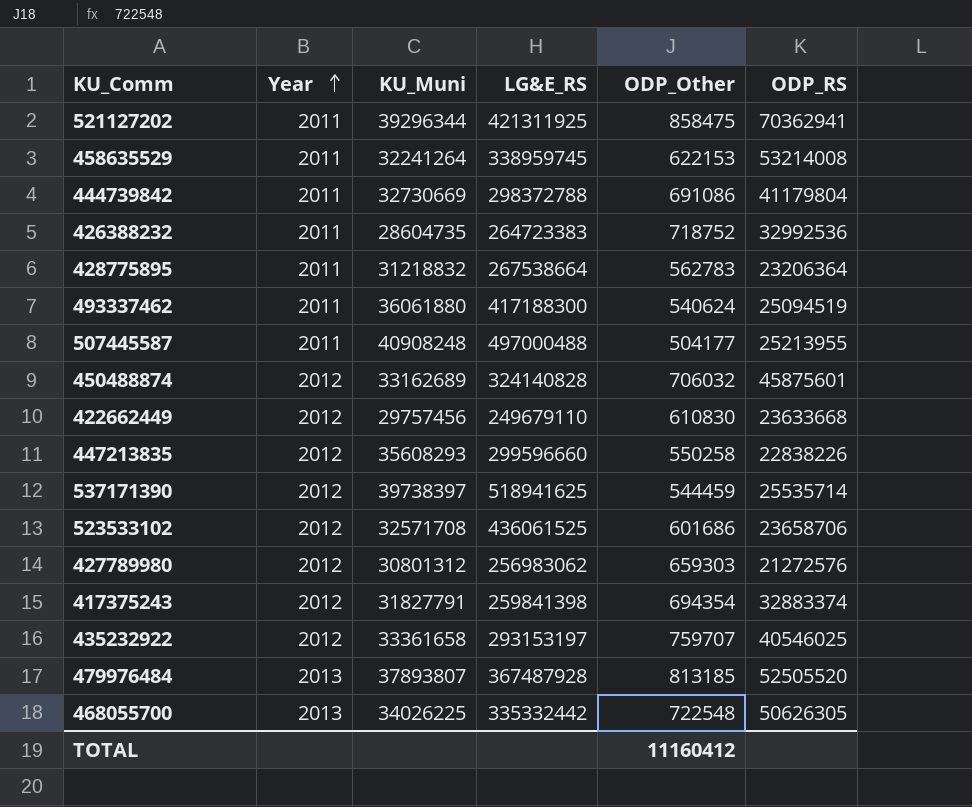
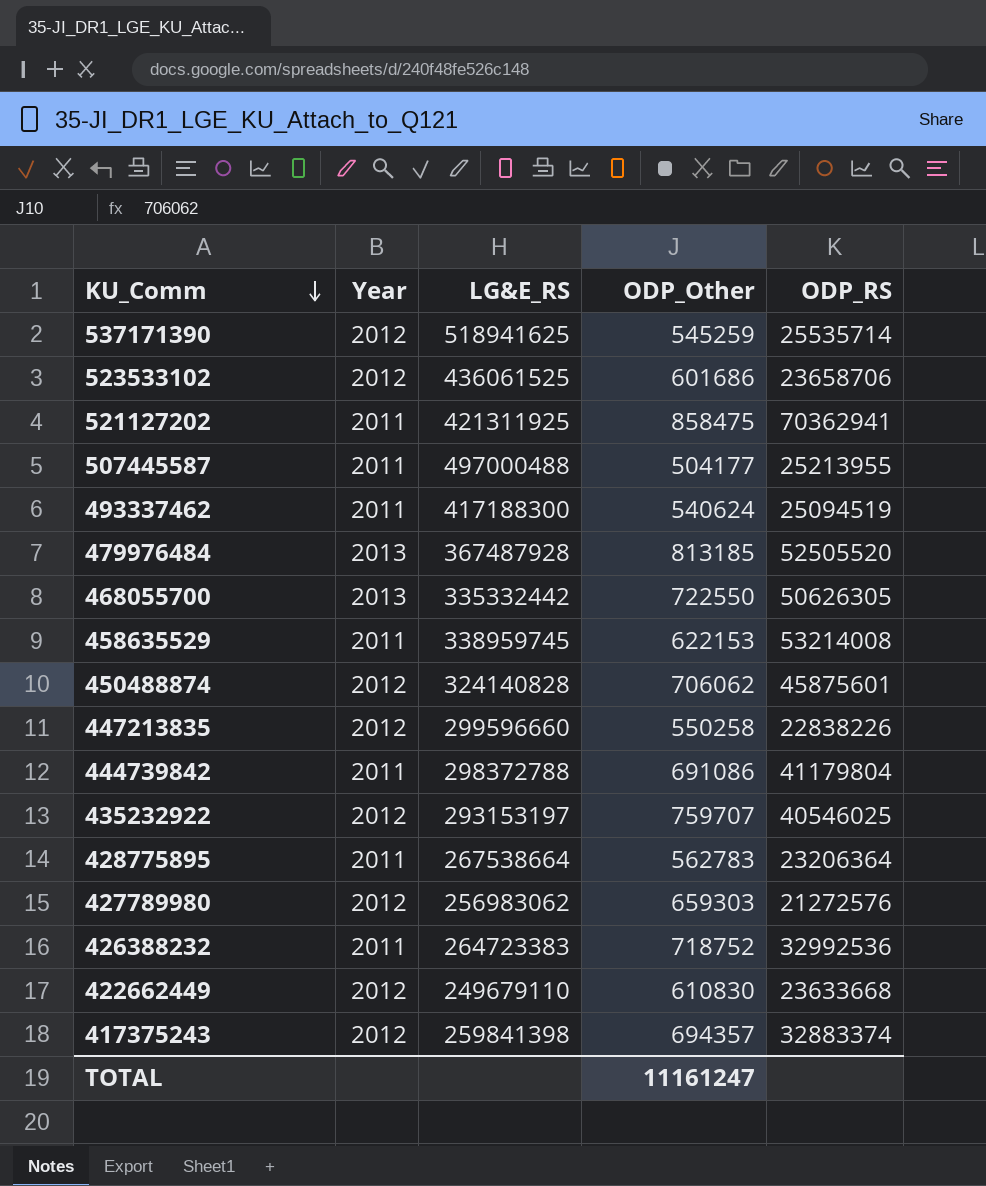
row order: Year ascending -> KU_Comm descending
column KU_Muni | position: 3 -> none
537171390 | ODP_Other: 544459 -> 545259
468055700 | ODP_Other: 722548 -> 722550
450488874 | ODP_Other: 706032 -> 706062
417375243 | ODP_Other: 694354 -> 694357
TOTAL | ODP_Other: 11160412 -> 11161247

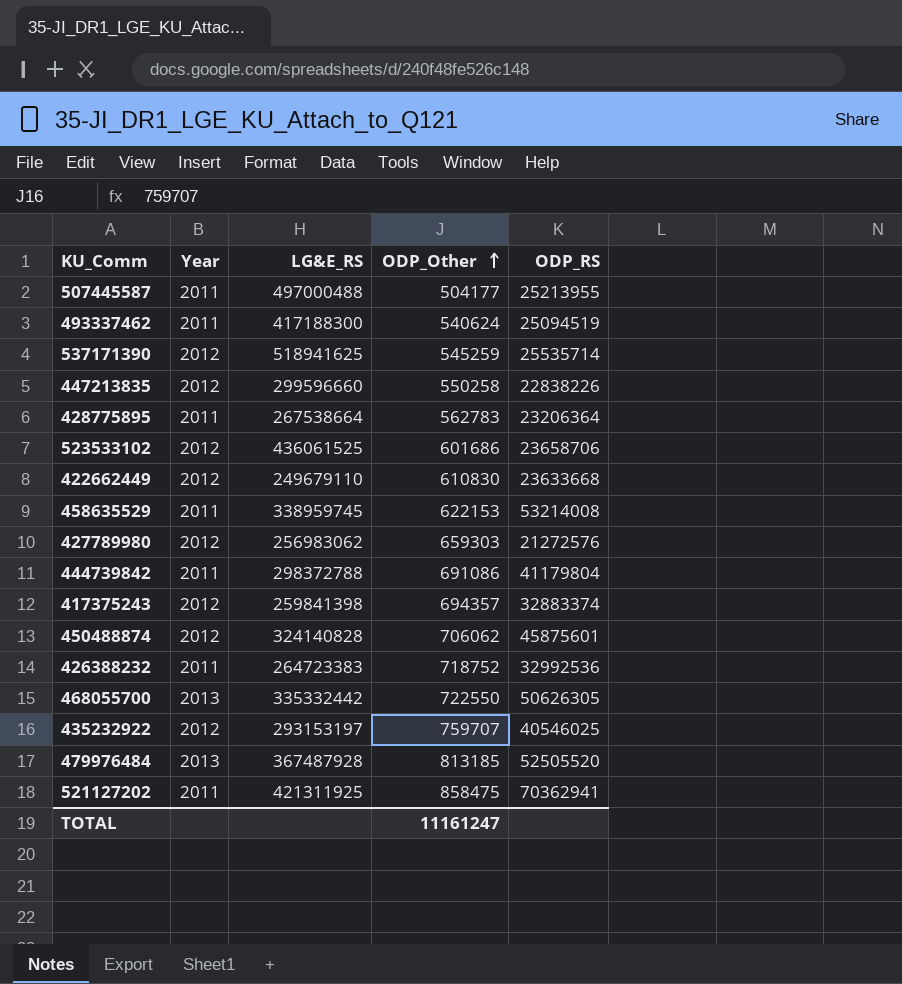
row order: KU_Comm descending -> ODP_Other ascending

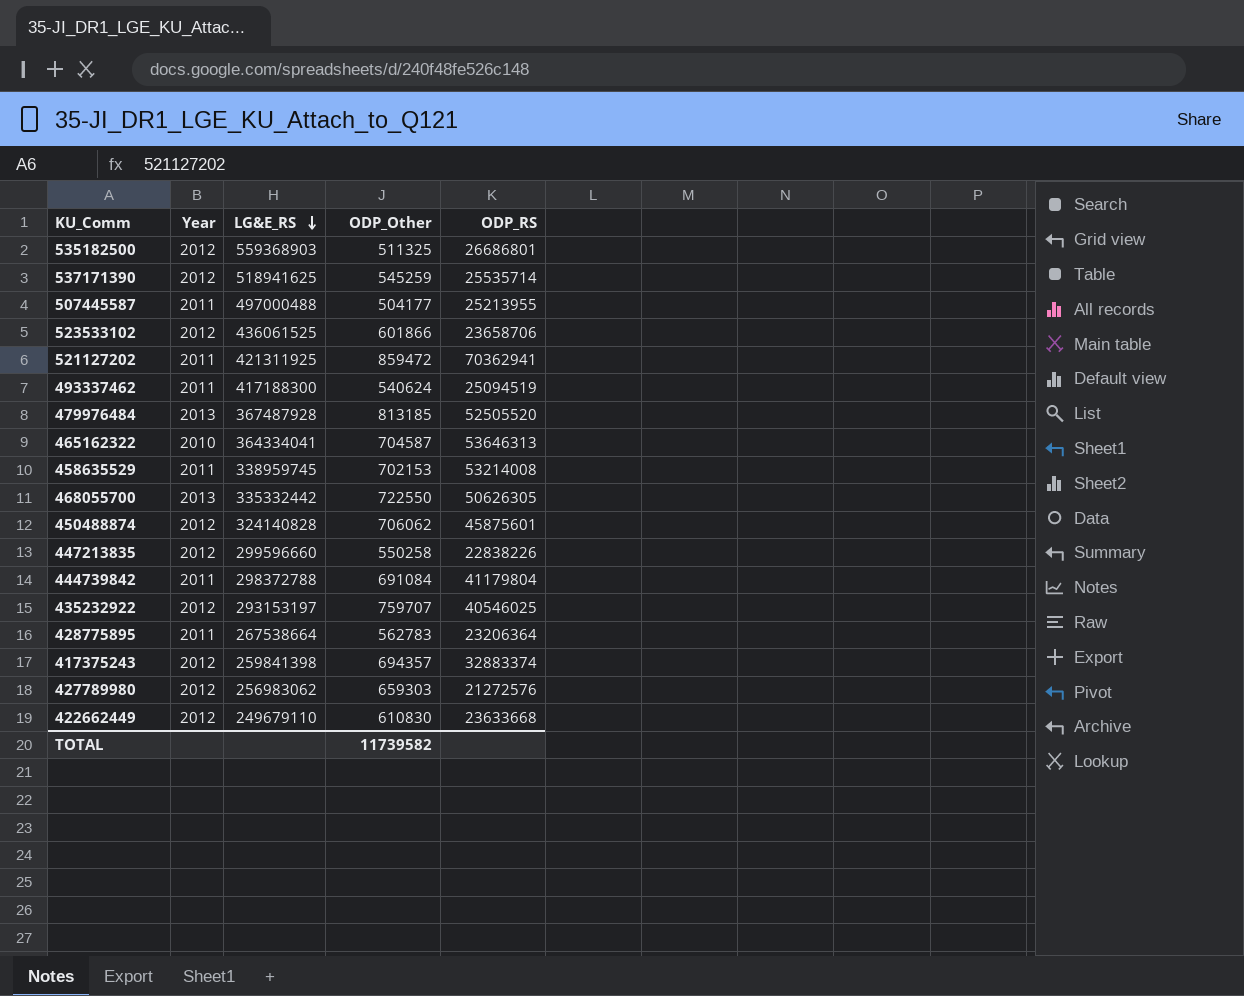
row order: ODP_Other ascending -> LG&E_RS descending
row 426388232: 2011 | 264723383 | 718752 | 32992536 -> none
row 535182500: none -> 2012 | 559368903 | 511325 | 26686801
523533102 | ODP_Other: 601686 -> 601866
521127202 | ODP_Other: 858475 -> 859472
row 465162322: none -> 2010 | 364334041 | 704587 | 53646313
458635529 | ODP_Other: 622153 -> 702153
444739842 | ODP_Other: 691086 -> 691084
TOTAL | ODP_Other: 11161247 -> 11739582

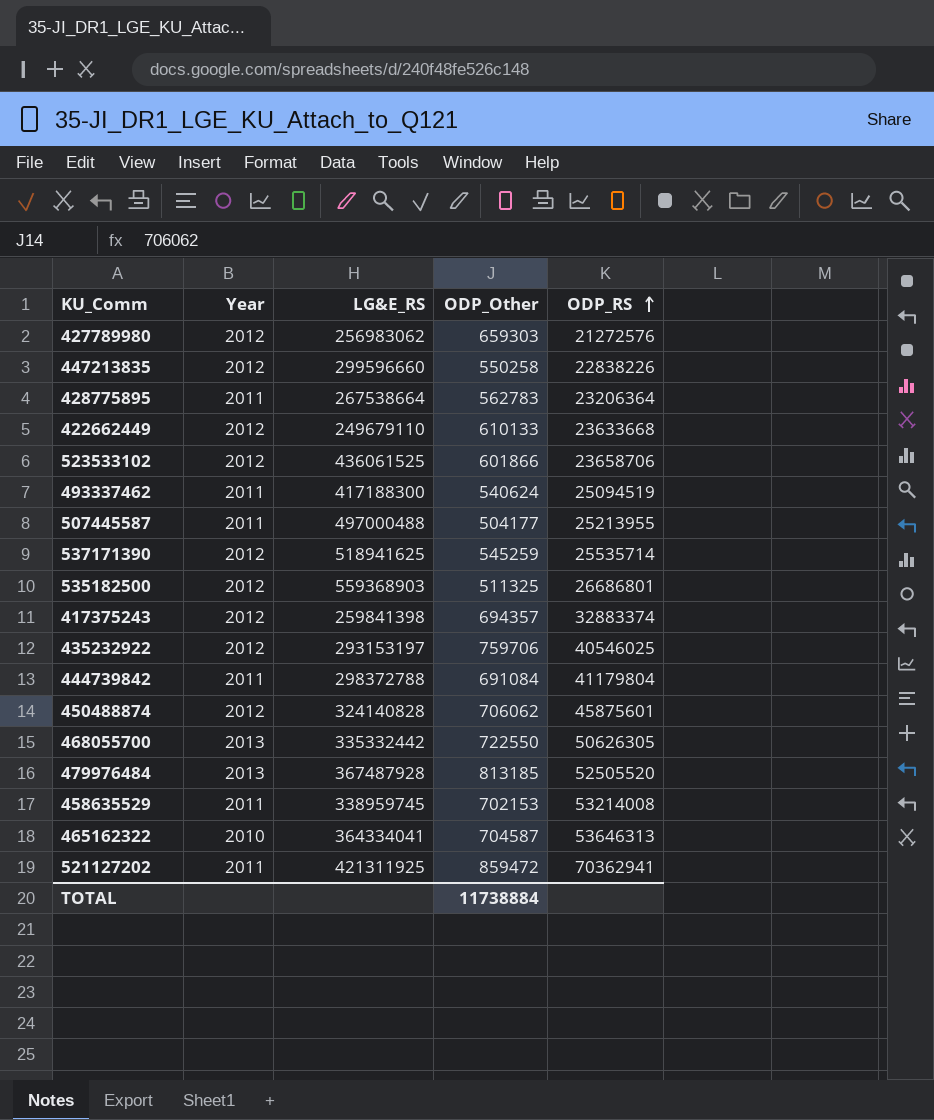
row order: LG&E_RS descending -> ODP_RS ascending
422662449 | ODP_Other: 610830 -> 610133
435232922 | ODP_Other: 759707 -> 759706
TOTAL | ODP_Other: 11739582 -> 11738884

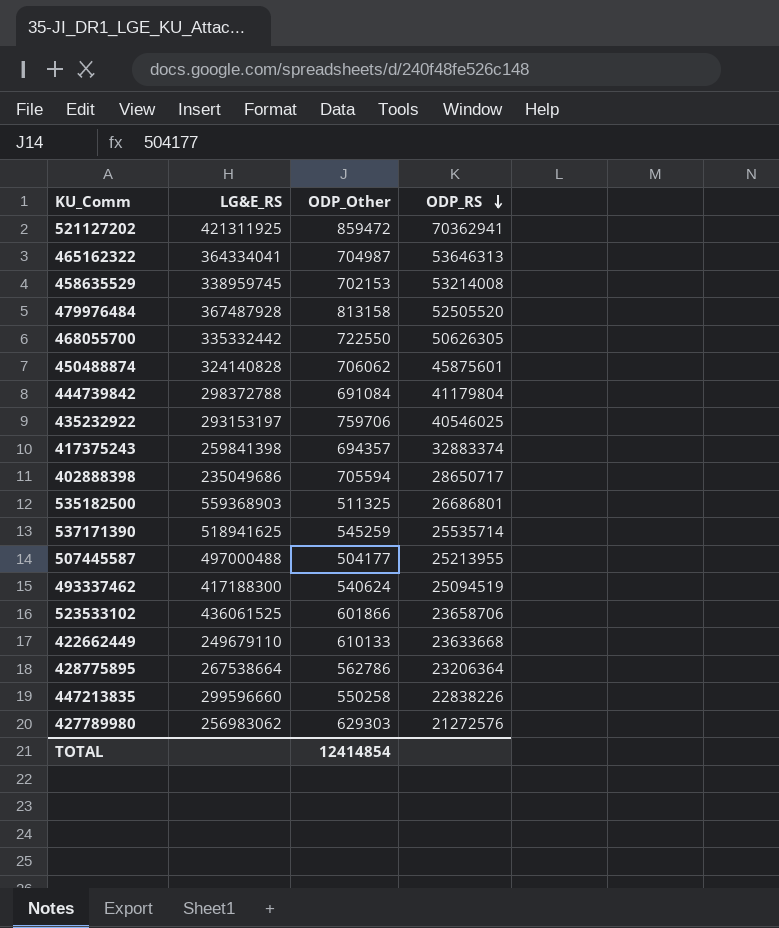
row order: ODP_RS ascending -> ODP_RS descending
column Year | position: 2 -> none
465162322 | ODP_Other: 704587 -> 704987
479976484 | ODP_Other: 813185 -> 813158
row 402888398: none -> 235049686 | 705594 | 28650717
428775895 | ODP_Other: 562783 -> 562786
427789980 | ODP_Other: 659303 -> 629303
TOTAL | ODP_Other: 11738884 -> 12414854

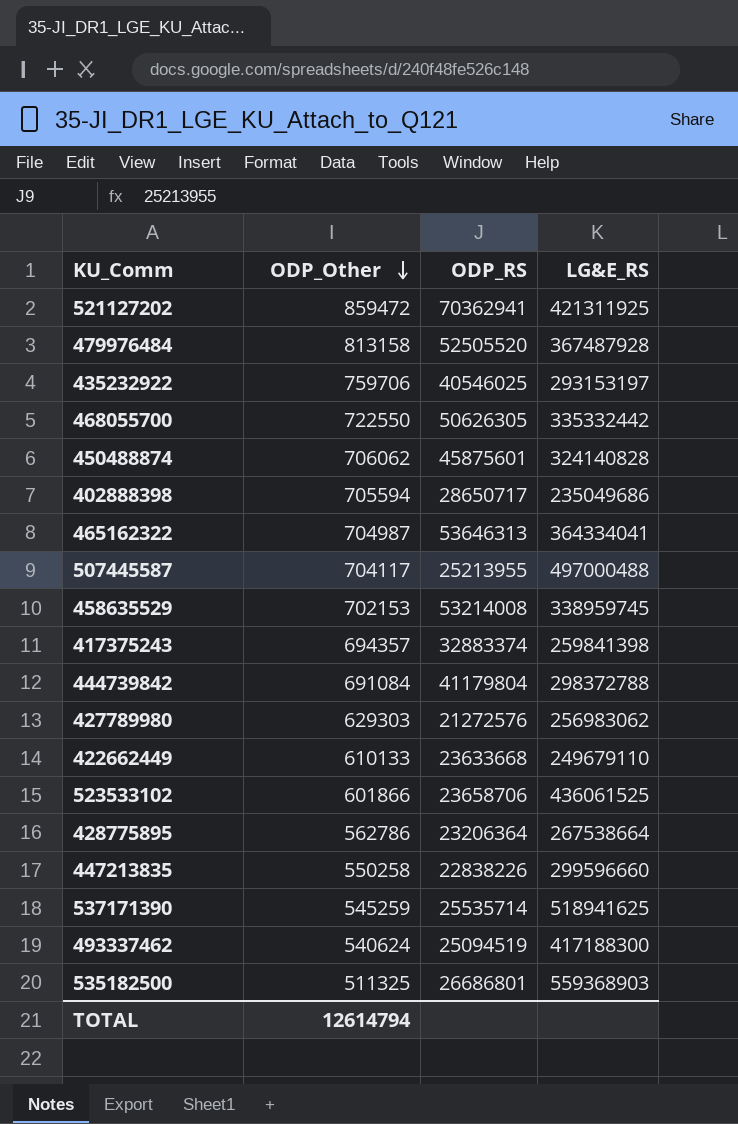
row order: ODP_RS descending -> ODP_Other descending
column LG&E_RS | position: 2 -> 4
507445587 | ODP_Other: 504177 -> 704117
TOTAL | ODP_Other: 12414854 -> 12614794

